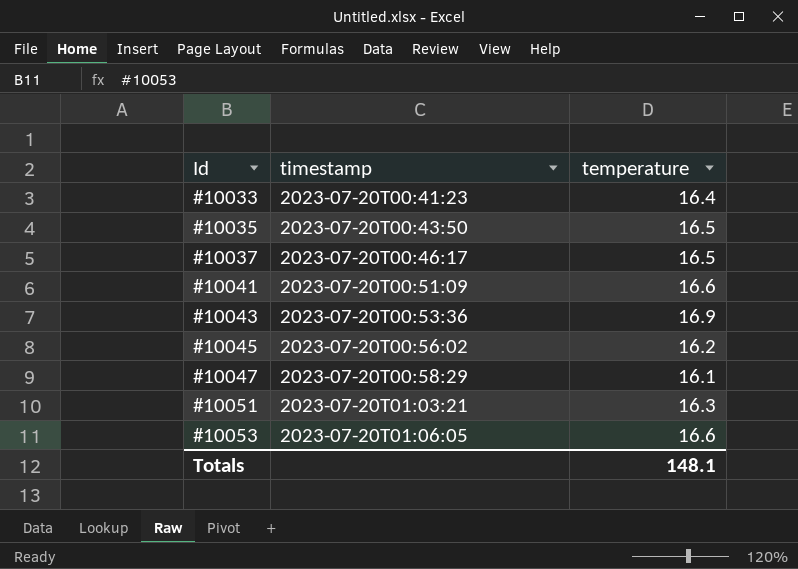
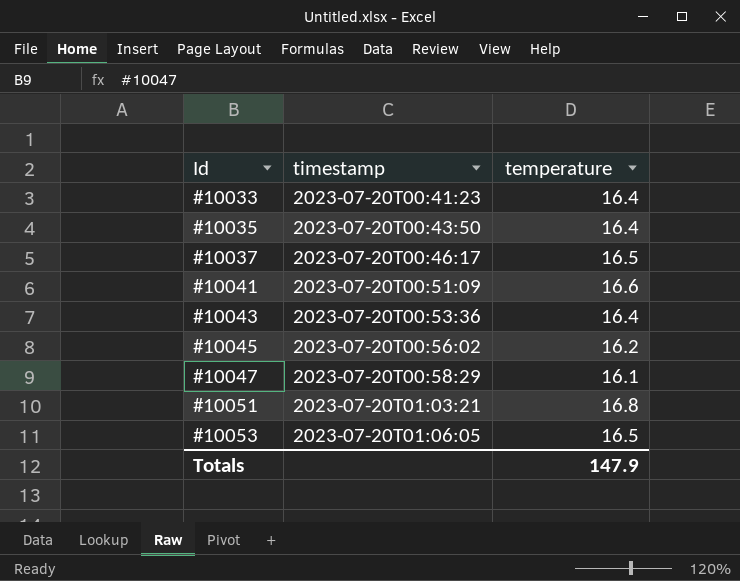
#10035 | temperature: 16.5 -> 16.4
#10043 | temperature: 16.9 -> 16.4
#10051 | temperature: 16.3 -> 16.8
#10053 | temperature: 16.6 -> 16.5
Totals | temperature: 148.1 -> 147.9

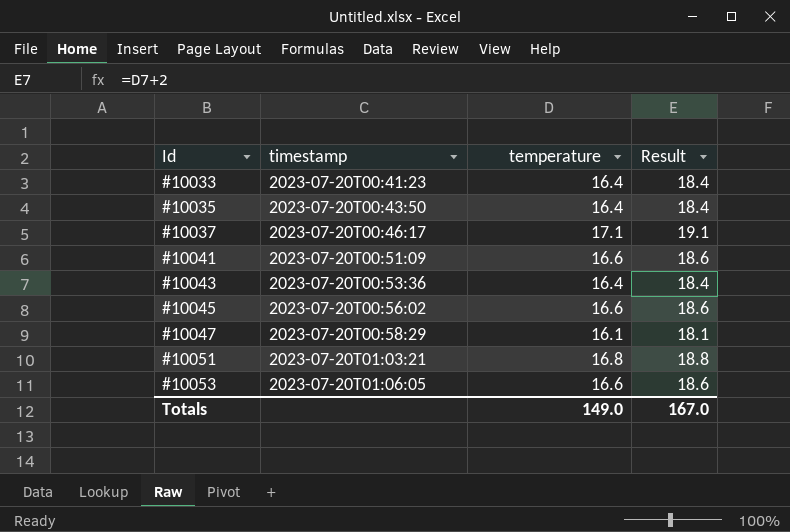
column Result | formula: none -> [temperature] + 2
#10037 | temperature: 16.5 -> 17.1
#10045 | temperature: 16.2 -> 16.6
#10053 | temperature: 16.5 -> 16.6
Totals | temperature: 147.9 -> 149.0

